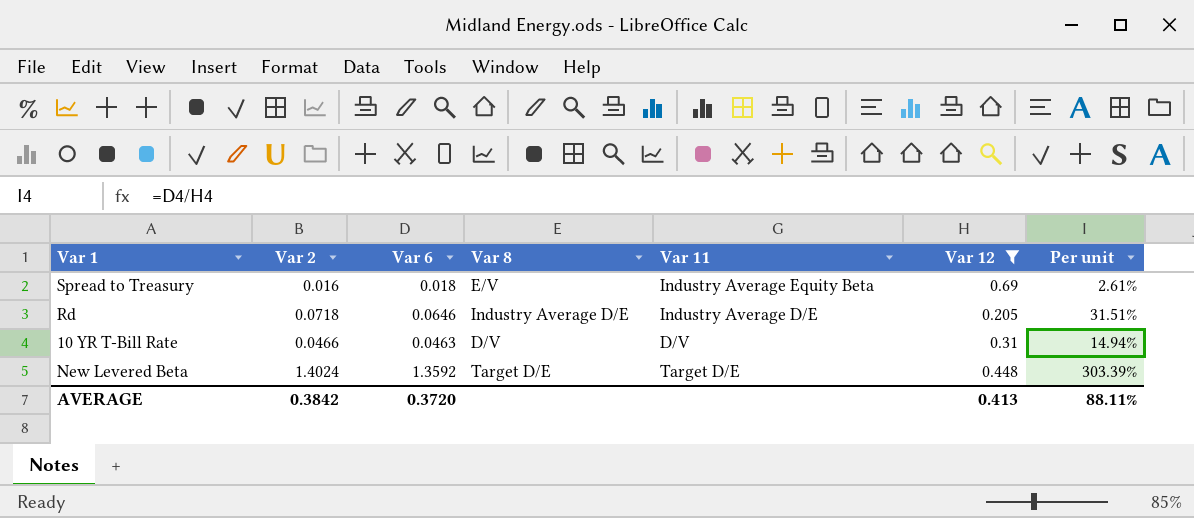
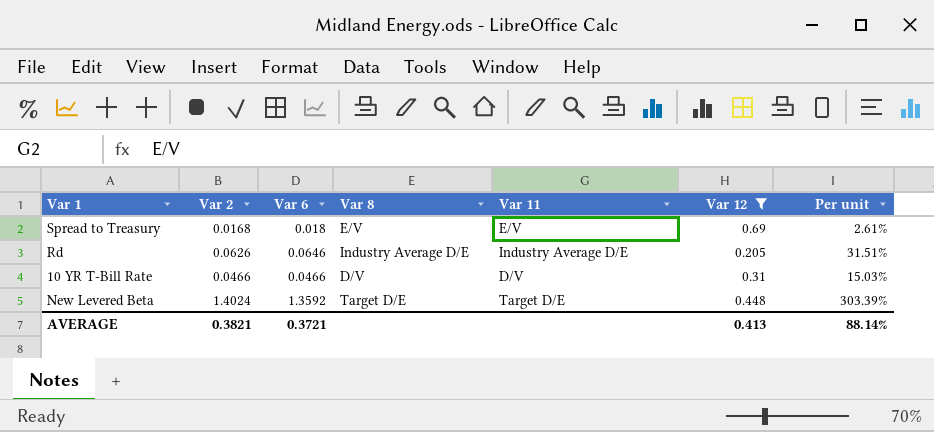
Spread to Treasury | Var 2: 0.016 -> 0.0168
Spread to Treasury | Var 11: Industry Average Equity Beta -> E/V
Rd | Var 2: 0.0718 -> 0.0626
10 YR T-Bill Rate | Var 6: 0.0463 -> 0.0466
10 YR T-Bill Rate | Per unit: 14.94% -> 15.03%
AVERAGE | Var 2: 0.3842 -> 0.3821
AVERAGE | Var 6: 0.3720 -> 0.3721
AVERAGE | Per unit: 88.11% -> 88.14%

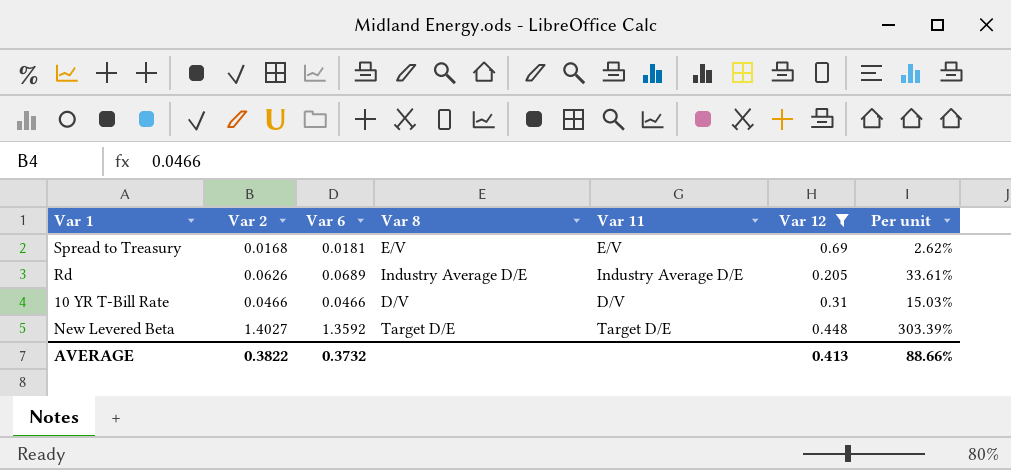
Spread to Treasury | Var 6: 0.018 -> 0.0181
Spread to Treasury | Per unit: 2.61% -> 2.62%
Rd | Var 6: 0.0646 -> 0.0689
Rd | Per unit: 31.51% -> 33.61%
New Levered Beta | Var 2: 1.4024 -> 1.4027
AVERAGE | Var 2: 0.3821 -> 0.3822
AVERAGE | Var 6: 0.3721 -> 0.3732
AVERAGE | Per unit: 88.14% -> 88.66%

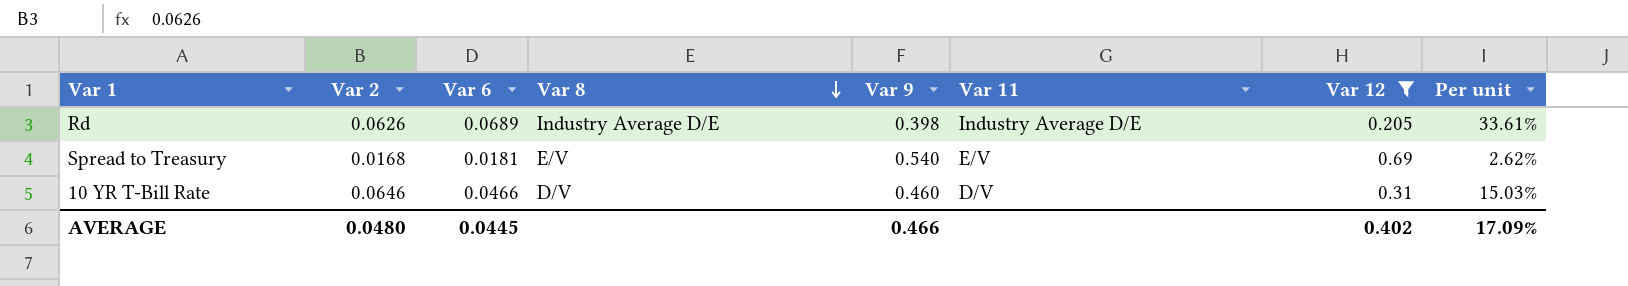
row order: none -> Var 8 descending
column Var 9 | position: none -> 5
row New Levered Beta: 1.4027 | 1.3592 | Target D/E | Target D/E | 0.448 | 303.39% -> none
10 YR T-Bill Rate | Var 2: 0.0466 -> 0.0646
AVERAGE | Var 2: 0.3822 -> 0.0480
AVERAGE | Var 6: 0.3732 -> 0.0445
AVERAGE | Var 12: 0.413 -> 0.402
AVERAGE | Per unit: 88.66% -> 17.09%

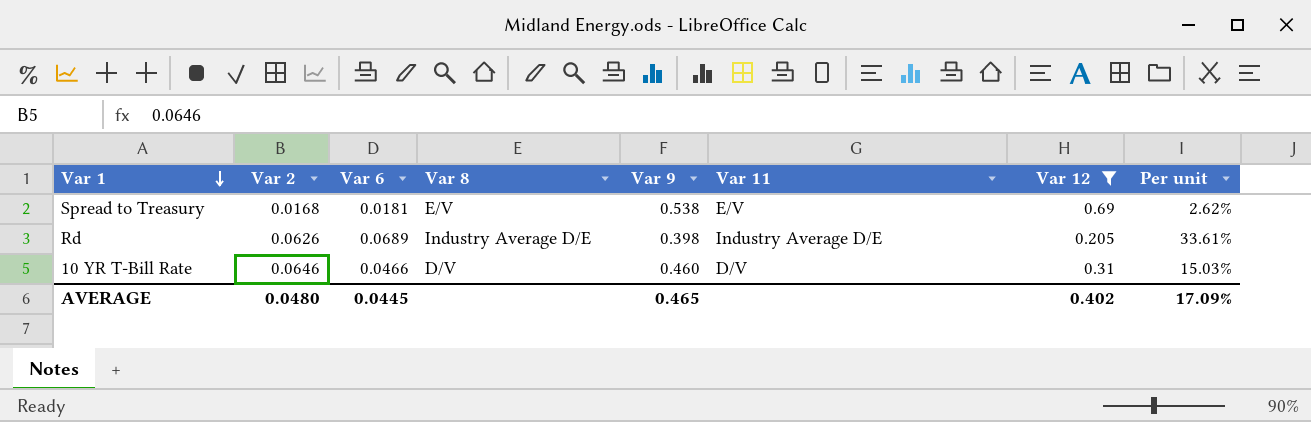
row order: Var 8 descending -> Var 1 descending
Spread to Treasury | Var 9: 0.540 -> 0.538
AVERAGE | Var 9: 0.466 -> 0.465

